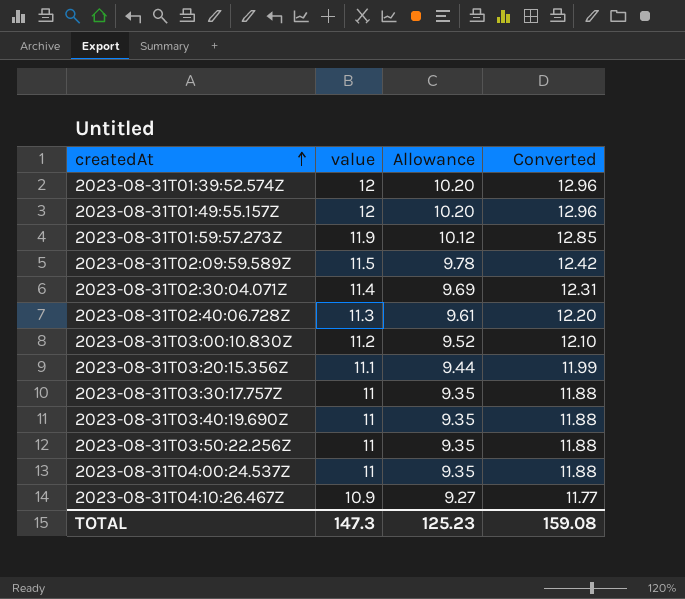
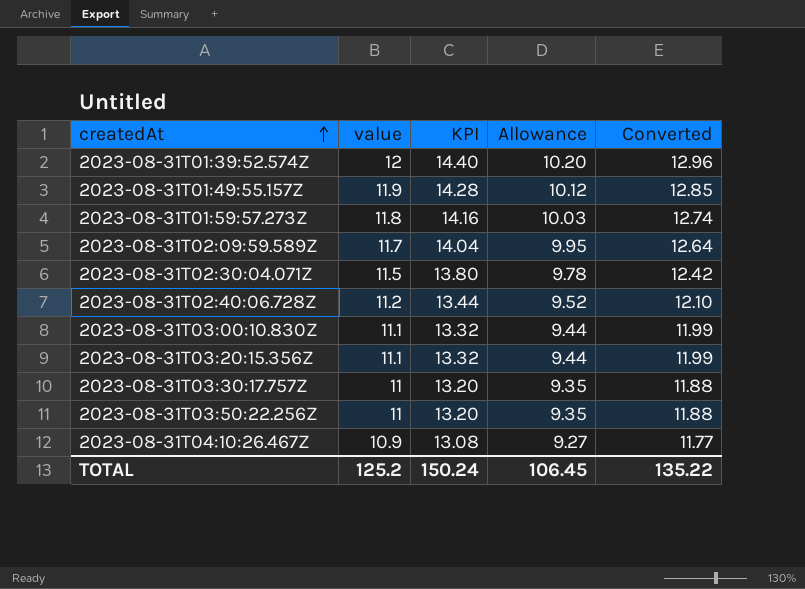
column KPI | formula: none -> [value] * 1.2
row 2023-08-31T03:40:19.690Z: 11 | 9.35 | 11.88 -> none
row 2023-08-31T04:00:24.537Z: 11 | 9.35 | 11.88 -> none
2023-08-31T01:49:55.157Z | value: 12 -> 11.9
2023-08-31T01:49:55.157Z | Allowance: 10.20 -> 10.12
2023-08-31T01:49:55.157Z | Converted: 12.96 -> 12.85
2023-08-31T01:59:57.273Z | value: 11.9 -> 11.8
2023-08-31T01:59:57.273Z | Allowance: 10.12 -> 10.03
2023-08-31T01:59:57.273Z | Converted: 12.85 -> 12.74
2023-08-31T02:09:59.589Z | value: 11.5 -> 11.7
2023-08-31T02:09:59.589Z | Allowance: 9.78 -> 9.95
2023-08-31T02:09:59.589Z | Converted: 12.42 -> 12.64
2023-08-31T02:30:04.071Z | value: 11.4 -> 11.5
2023-08-31T02:30:04.071Z | Allowance: 9.69 -> 9.78
2023-08-31T02:30:04.071Z | Converted: 12.31 -> 12.42
2023-08-31T02:40:06.728Z | value: 11.3 -> 11.2
2023-08-31T02:40:06.728Z | Allowance: 9.61 -> 9.52
2023-08-31T02:40:06.728Z | Converted: 12.20 -> 12.10
2023-08-31T03:00:10.830Z | value: 11.2 -> 11.1
2023-08-31T03:00:10.830Z | Allowance: 9.52 -> 9.44
2023-08-31T03:00:10.830Z | Converted: 12.10 -> 11.99
TOTAL | value: 147.3 -> 125.2
TOTAL | Allowance: 125.23 -> 106.45
TOTAL | Converted: 159.08 -> 135.22

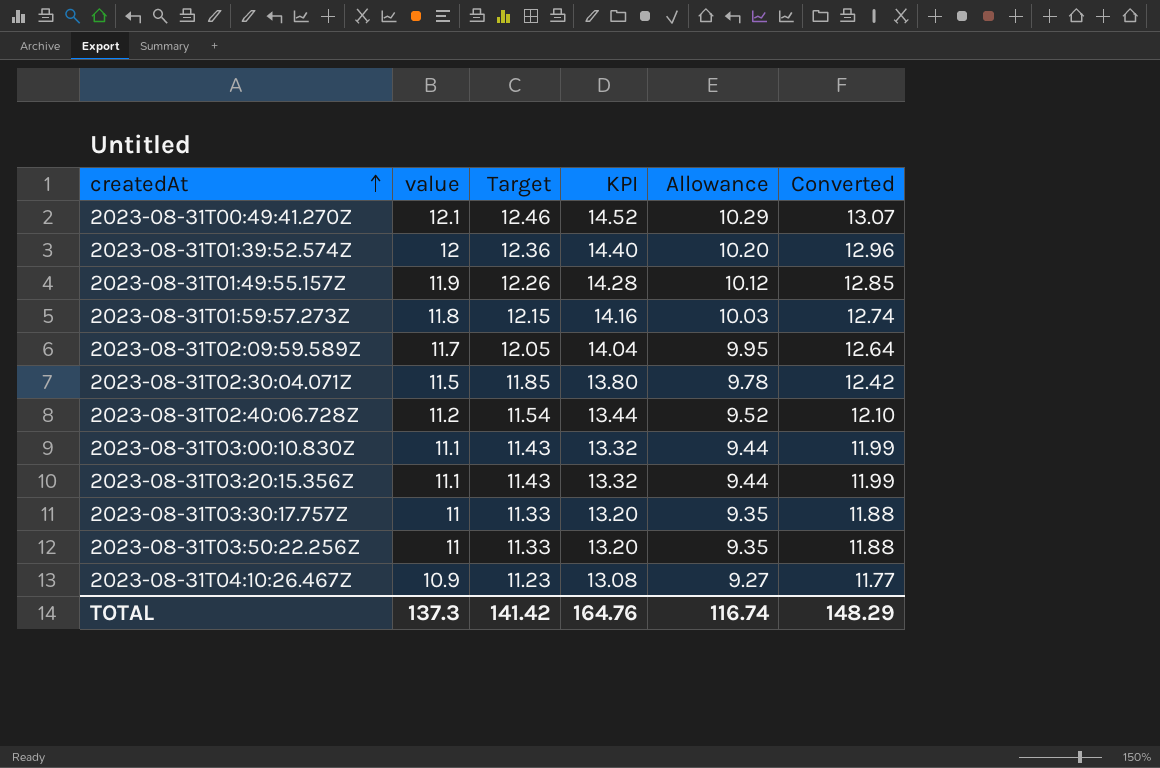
column Target | formula: none -> [value] * 1.03
row 2023-08-31T00:49:41.270Z: none -> 12.1 | 12.46 | 14.52 | 10.29 | 13.07
TOTAL | value: 125.2 -> 137.3
TOTAL | KPI: 150.24 -> 164.76
TOTAL | Allowance: 106.45 -> 116.74
TOTAL | Converted: 135.22 -> 148.29

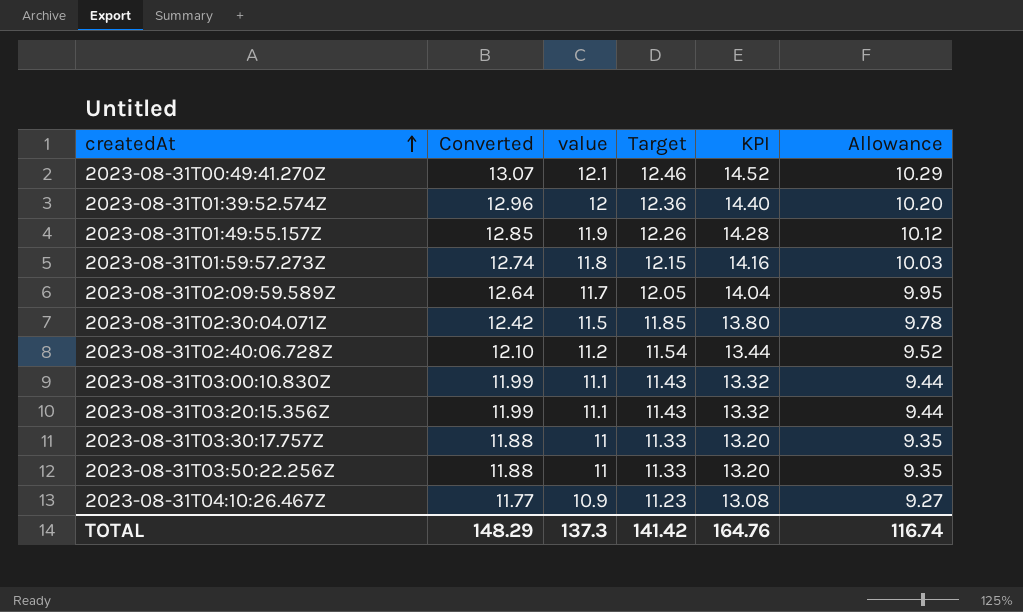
column Converted | position: 6 -> 2

